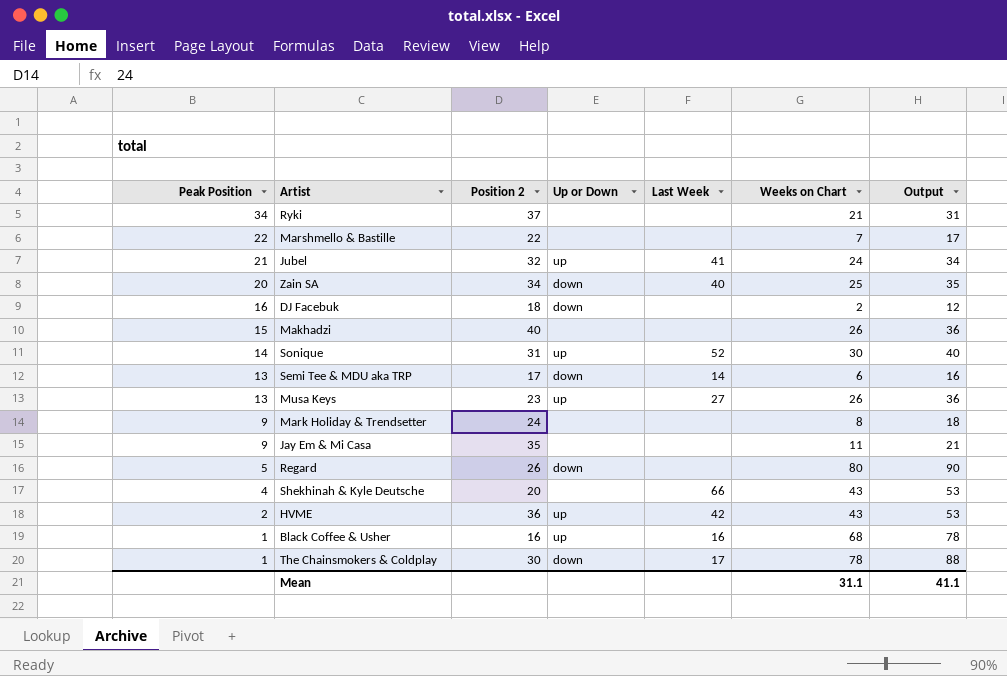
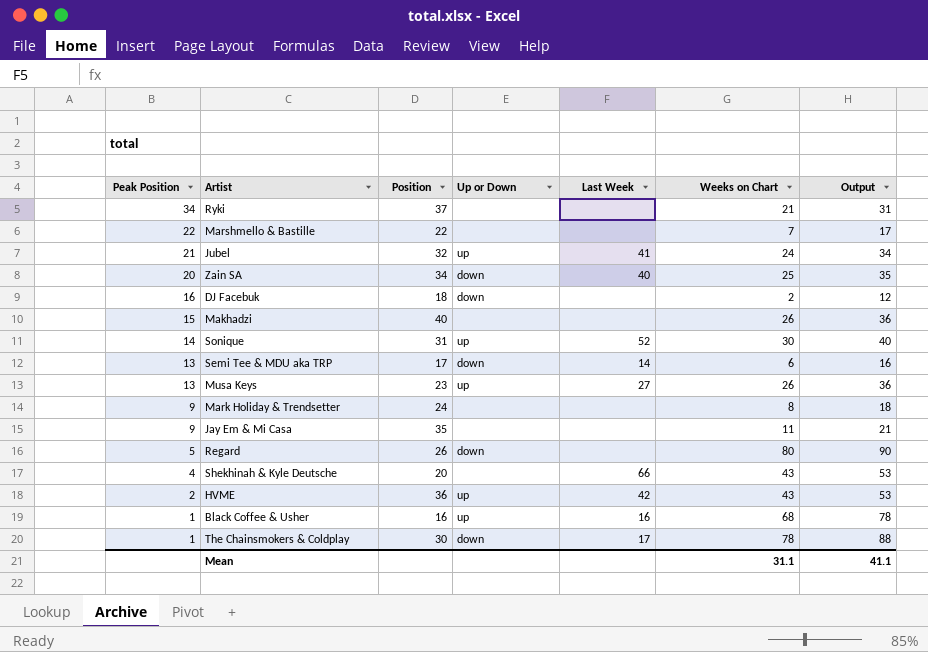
column name: Position 2 -> Position

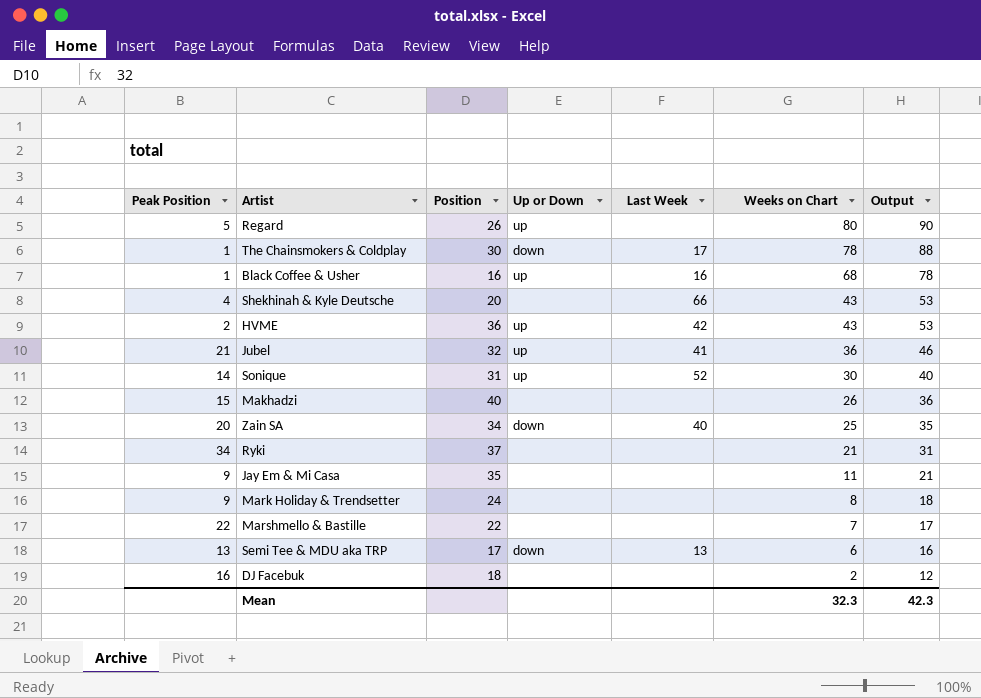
row order: Peak Position descending -> Weeks on Chart descending
row Musa Keys: 13 | 23 | up | 27 | 26 | 36 -> none
Regard | Up or Down: down -> up
Jubel | Weeks on Chart: 24 -> 36
Jubel | Output: 34 -> 46
Semi Tee & MDU aka TRP | Last Week: 14 -> 13
DJ Facebuk | Up or Down: down -> none
Mean | Weeks on Chart: 31.1 -> 32.3
Mean | Output: 41.1 -> 42.3

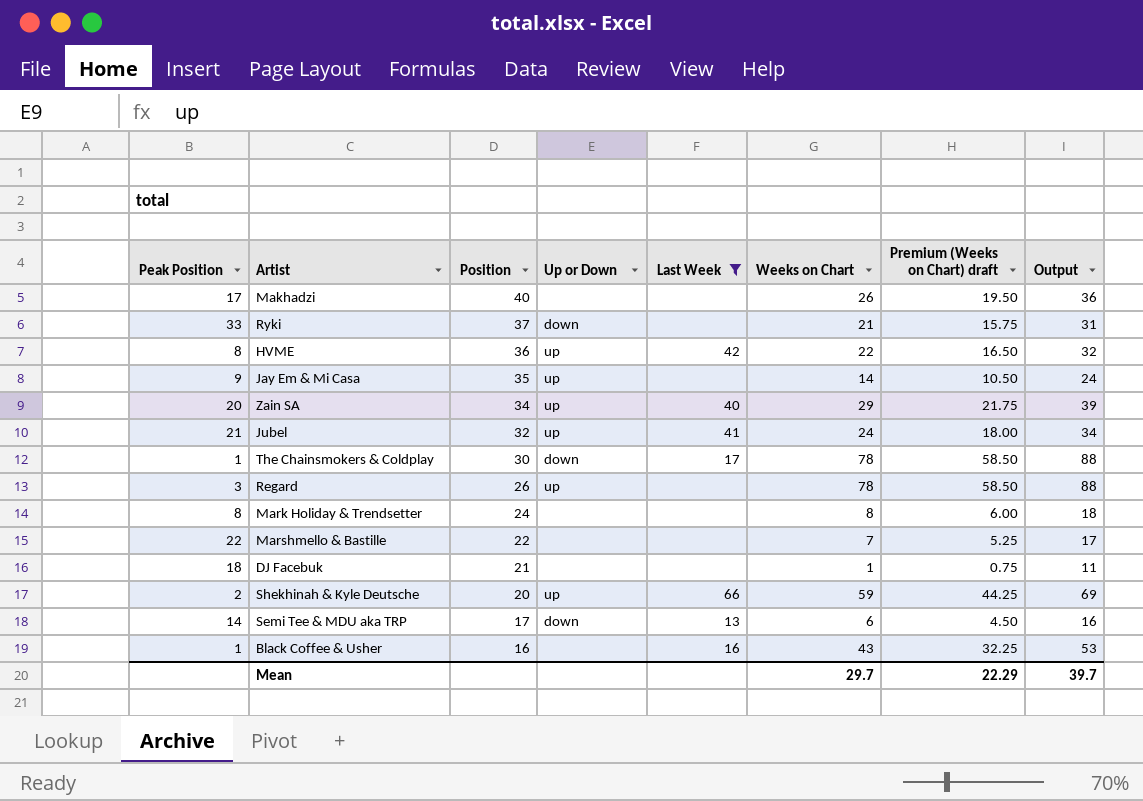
filter: none -> Last Week != 52
row order: Weeks on Chart descending -> Position descending
column Premium (Weeks on Chart) draft | formula: none -> [Weeks on Chart] * 0.75
Makhadzi | Peak Position: 15 -> 17
Ryki | Peak Position: 34 -> 33
Ryki | Up or Down: none -> down
HVME | Peak Position: 2 -> 8
HVME | Weeks on Chart: 43 -> 22
HVME | Output: 53 -> 32
Jay Em & Mi Casa | Up or Down: none -> up
Jay Em & Mi Casa | Weeks on Chart: 11 -> 14
Jay Em & Mi Casa | Output: 21 -> 24
Zain SA | Up or Down: down -> up
Zain SA | Weeks on Chart: 25 -> 29
Zain SA | Output: 35 -> 39
Jubel | Weeks on Chart: 36 -> 24
Jubel | Output: 46 -> 34
Regard | Peak Position: 5 -> 3
Regard | Weeks on Chart: 80 -> 78
Regard | Output: 90 -> 88
Mark Holiday & Trendsetter | Peak Position: 9 -> 8
DJ Facebuk | Peak Position: 16 -> 18
DJ Facebuk | Position: 18 -> 21
DJ Facebuk | Weeks on Chart: 2 -> 1
DJ Facebuk | Output: 12 -> 11
Shekhinah & Kyle Deutsche | Peak Position: 4 -> 2
Shekhinah & Kyle Deutsche | Up or Down: none -> up
Shekhinah & Kyle Deutsche | Weeks on Chart: 43 -> 59
Shekhinah & Kyle Deutsche | Output: 53 -> 69
Semi Tee & MDU aka TRP | Peak Position: 13 -> 14
Black Coffee & Usher | Up or Down: up -> none
Black Coffee & Usher | Weeks on Chart: 68 -> 43
Black Coffee & Usher | Output: 78 -> 53
Mean | Weeks on Chart: 32.3 -> 29.7
Mean | Output: 42.3 -> 39.7

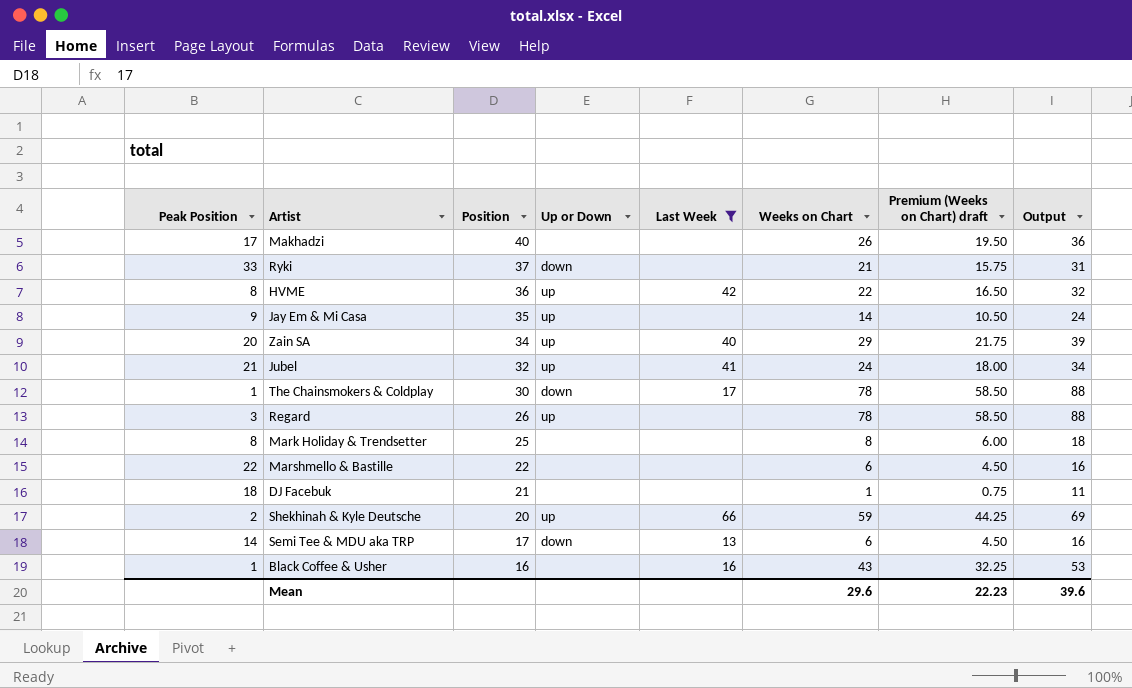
Mark Holiday & Trendsetter | Position: 24 -> 25
Marshmello & Bastille | Weeks on Chart: 7 -> 6
Marshmello & Bastille | Premium (Weeks on Chart) draft: 5.25 -> 4.50
Marshmello & Bastille | Output: 17 -> 16
Mean | Weeks on Chart: 29.7 -> 29.6
Mean | Premium (Weeks on Chart) draft: 22.29 -> 22.23
Mean | Output: 39.7 -> 39.6

